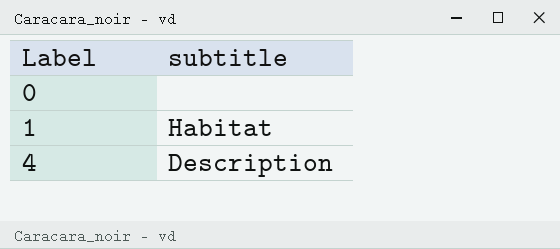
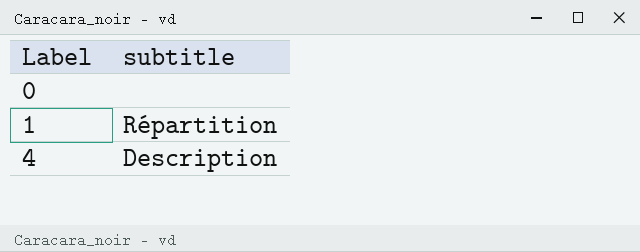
1 | subtitle: Habitat -> Répartition

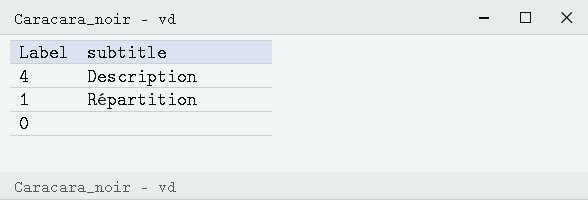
row order: Label ascending -> Label descending

